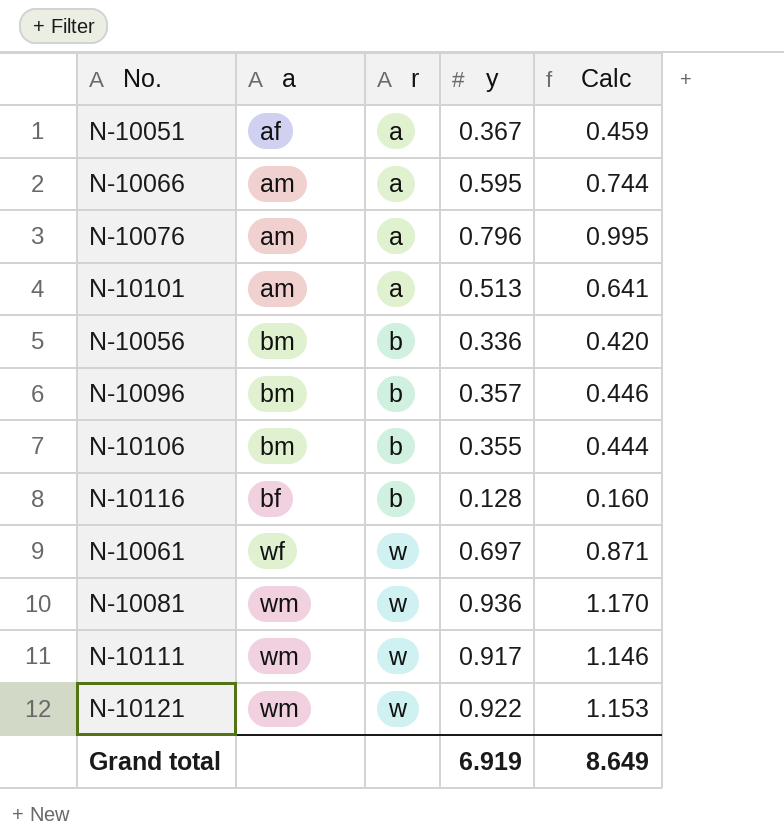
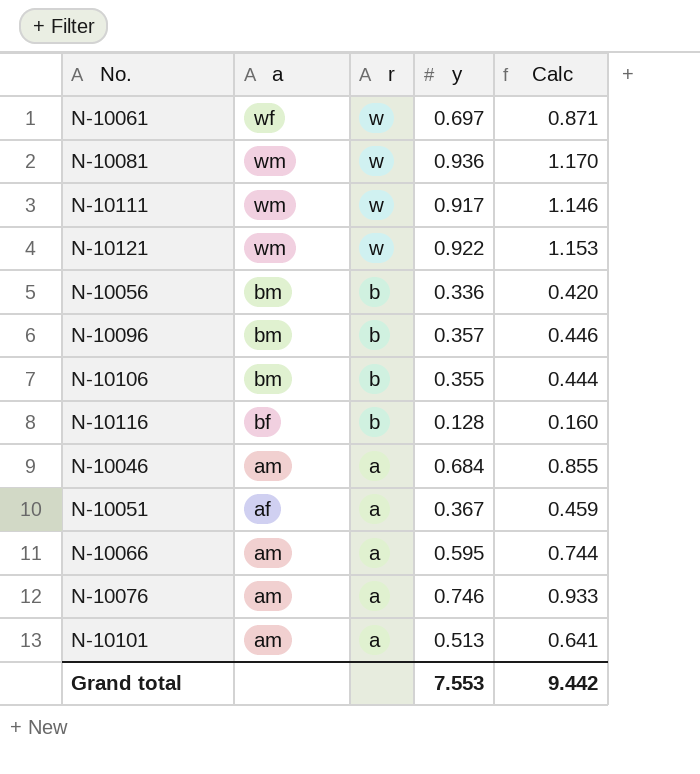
row order: r ascending -> r descending
row N-10046: none -> am | a | 0.684 | 0.855
N-10076 | y: 0.796 -> 0.746
N-10076 | Calc: 0.995 -> 0.933
Grand total | y: 6.919 -> 7.553
Grand total | Calc: 8.649 -> 9.442

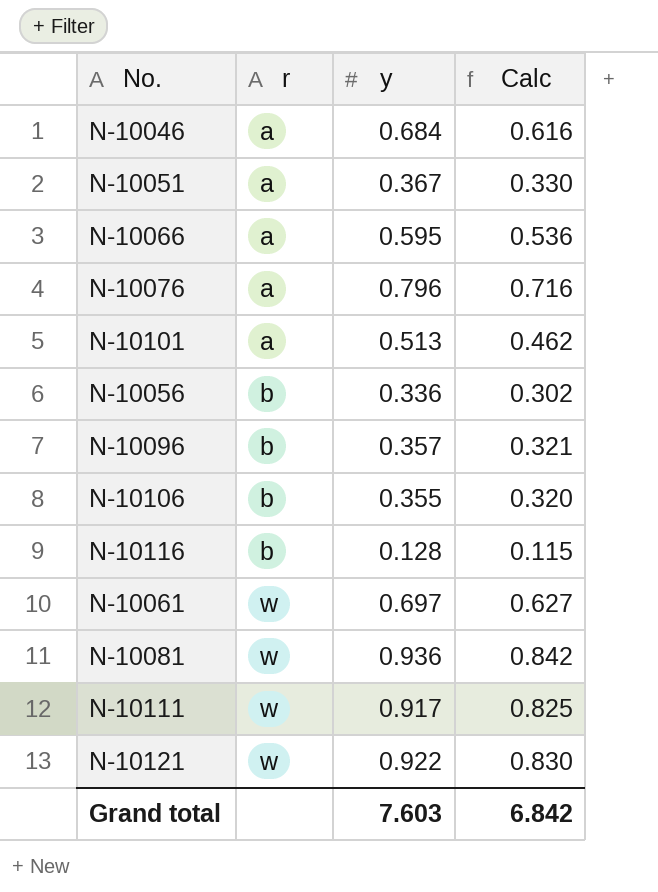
row order: r descending -> r ascending
column a | position: 2 -> none
column Calc | formula: [y] * 1.25 -> [y] * 0.9
N-10076 | y: 0.746 -> 0.796
Grand total | y: 7.553 -> 7.603
Grand total | Calc: 9.442 -> 6.842

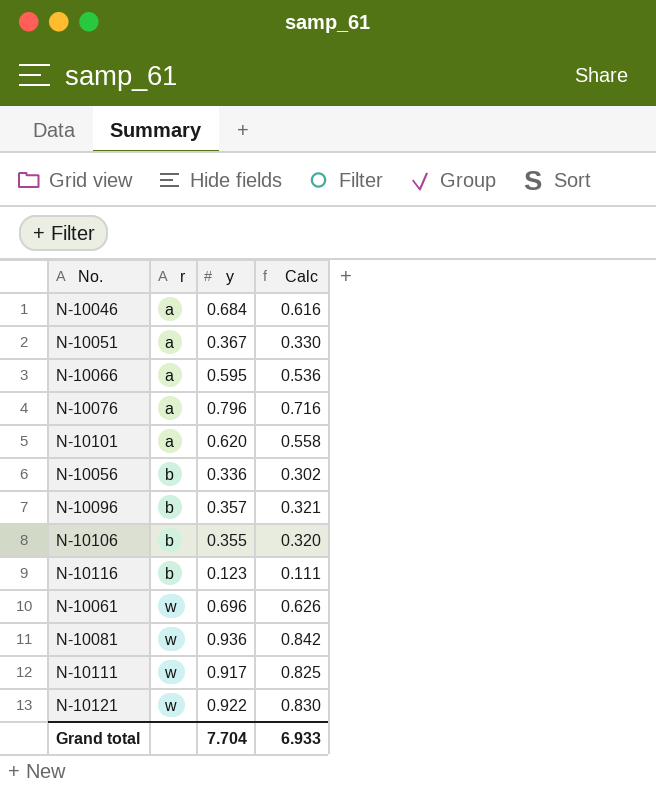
N-10101 | y: 0.513 -> 0.620
N-10101 | Calc: 0.462 -> 0.558
N-10116 | y: 0.128 -> 0.123
N-10116 | Calc: 0.115 -> 0.111
N-10061 | y: 0.697 -> 0.696
N-10061 | Calc: 0.627 -> 0.626
Grand total | y: 7.603 -> 7.704
Grand total | Calc: 6.842 -> 6.933

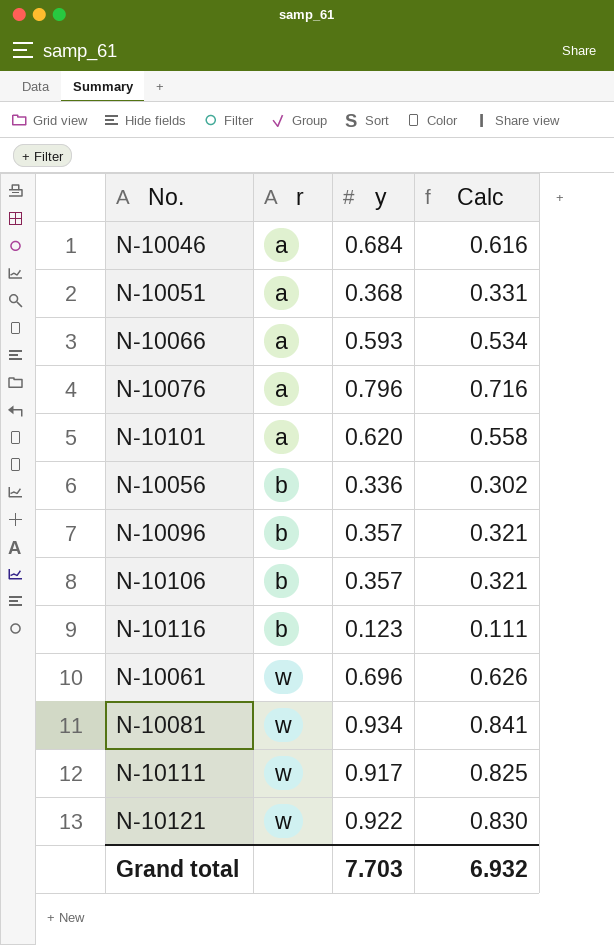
N-10051 | y: 0.367 -> 0.368
N-10051 | Calc: 0.330 -> 0.331
N-10066 | y: 0.595 -> 0.593
N-10066 | Calc: 0.536 -> 0.534
N-10106 | y: 0.355 -> 0.357
N-10106 | Calc: 0.320 -> 0.321
N-10081 | y: 0.936 -> 0.934
N-10081 | Calc: 0.842 -> 0.841
Grand total | y: 7.704 -> 7.703
Grand total | Calc: 6.933 -> 6.932

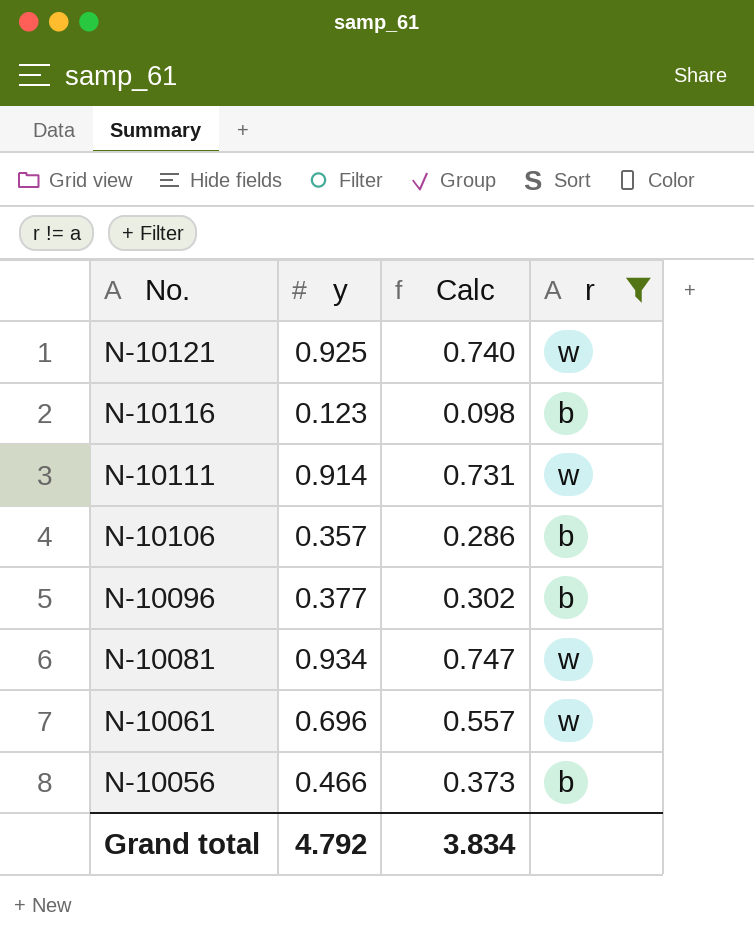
filter: none -> r != a
row order: r ascending -> No. descending
column Calc | formula: [y] * 0.9 -> [y] * 0.8
column r | position: 2 -> 4
N-10121 | y: 0.922 -> 0.925
N-10111 | y: 0.917 -> 0.914
N-10096 | y: 0.357 -> 0.377
N-10056 | y: 0.336 -> 0.466
Grand total | y: 7.703 -> 4.792
Grand total | Calc: 6.932 -> 3.834

